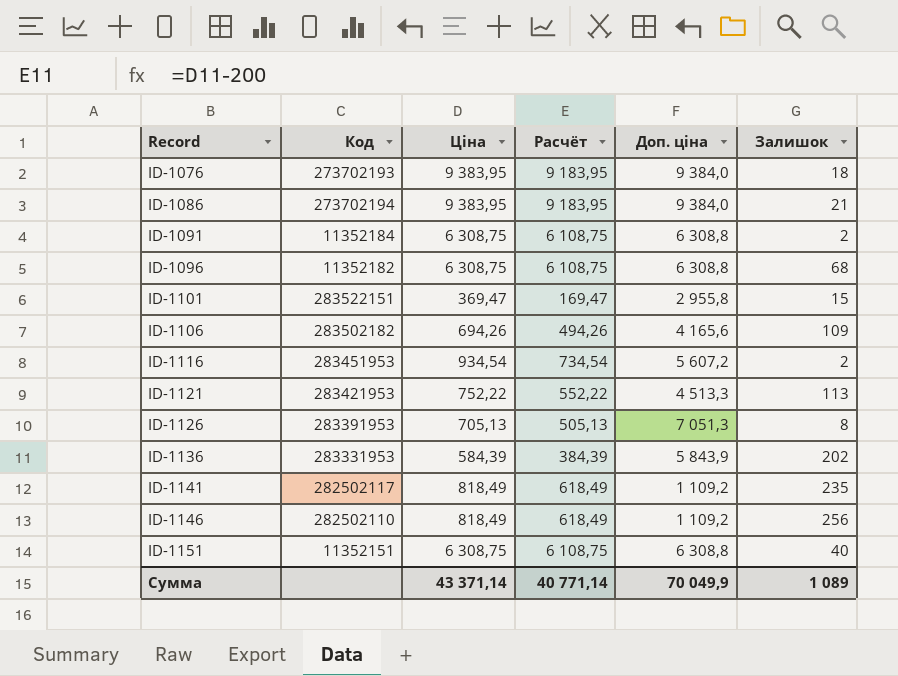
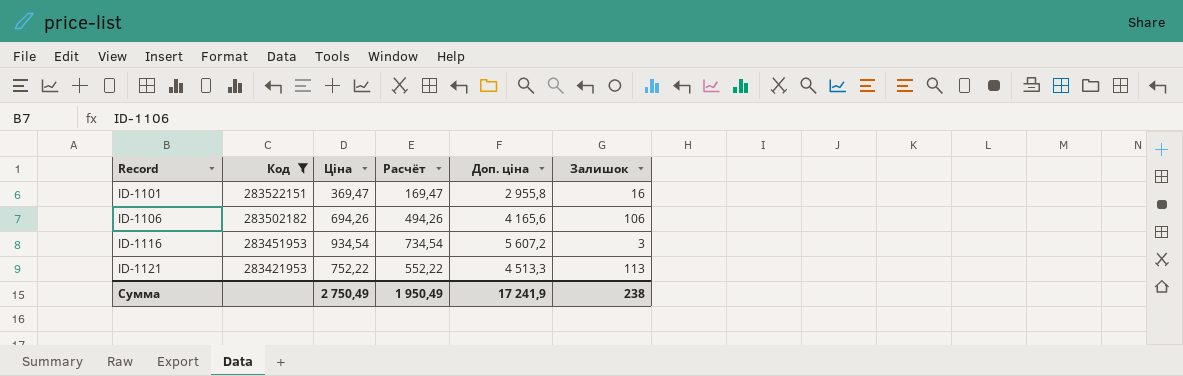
filter: none -> Код >= 283421953
ID-1101 | Залишок: 15 -> 16
ID-1106 | Залишок: 109 -> 106
ID-1116 | Залишок: 2 -> 3
Сумма | Ціна: 43 371,14 -> 2 750,49
Сумма | Расчёт: 40 771,14 -> 1 950,49
Сумма | Доп. ціна: 70 049,9 -> 17 241,9
Сумма | Залишок: 1 089 -> 238

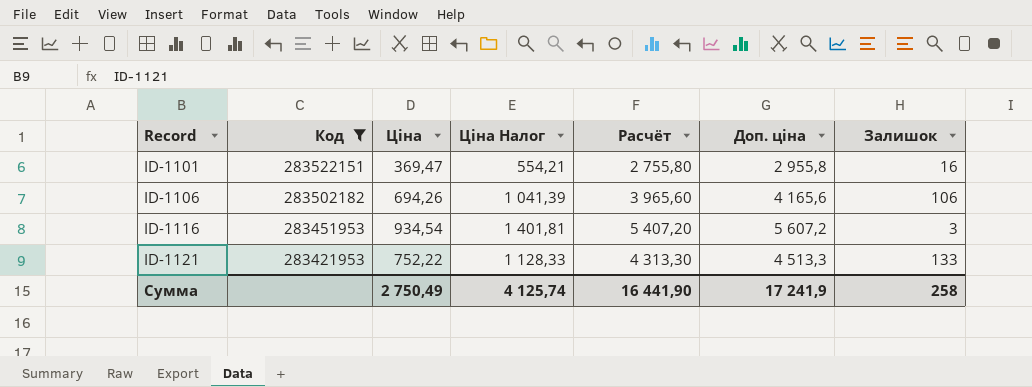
column Ціна Налог | formula: none -> [Ціна] * 1,5
column Расчёт | formula: [Ціна] - 200 -> [Доп. ціна] - 200
ID-1121 | Залишок: 113 -> 133
Сумма | Расчёт: 1 950,49 -> 16 441,90
Сумма | Залишок: 238 -> 258

